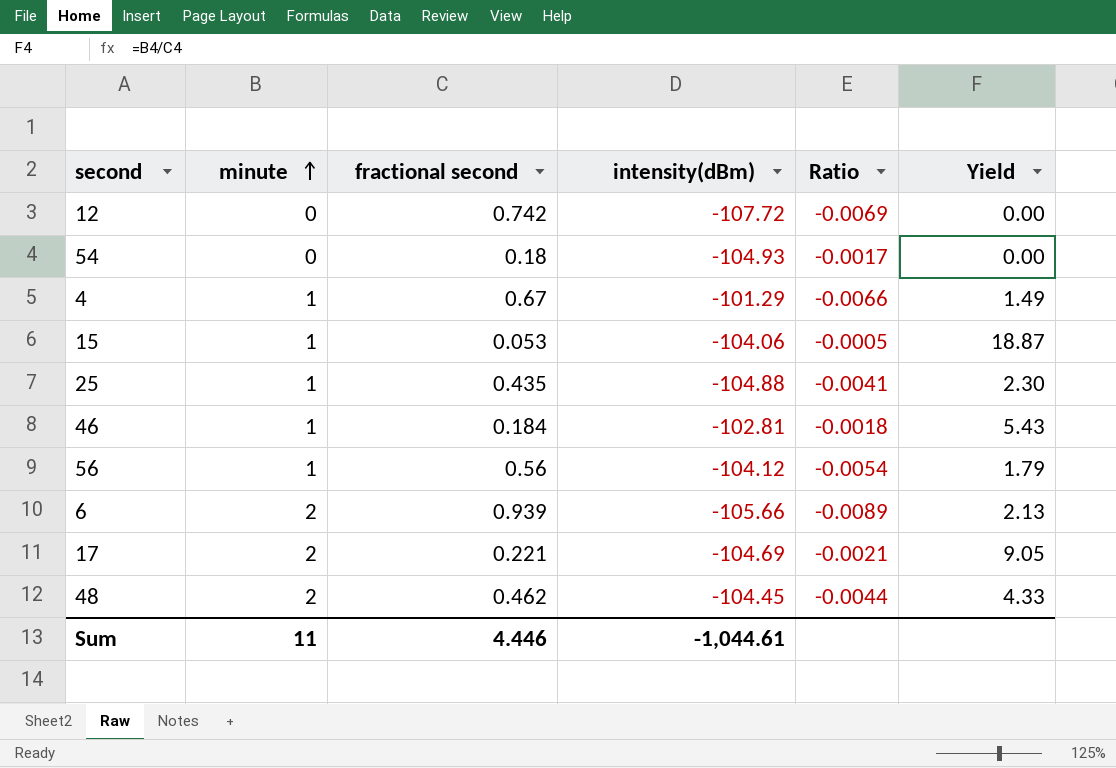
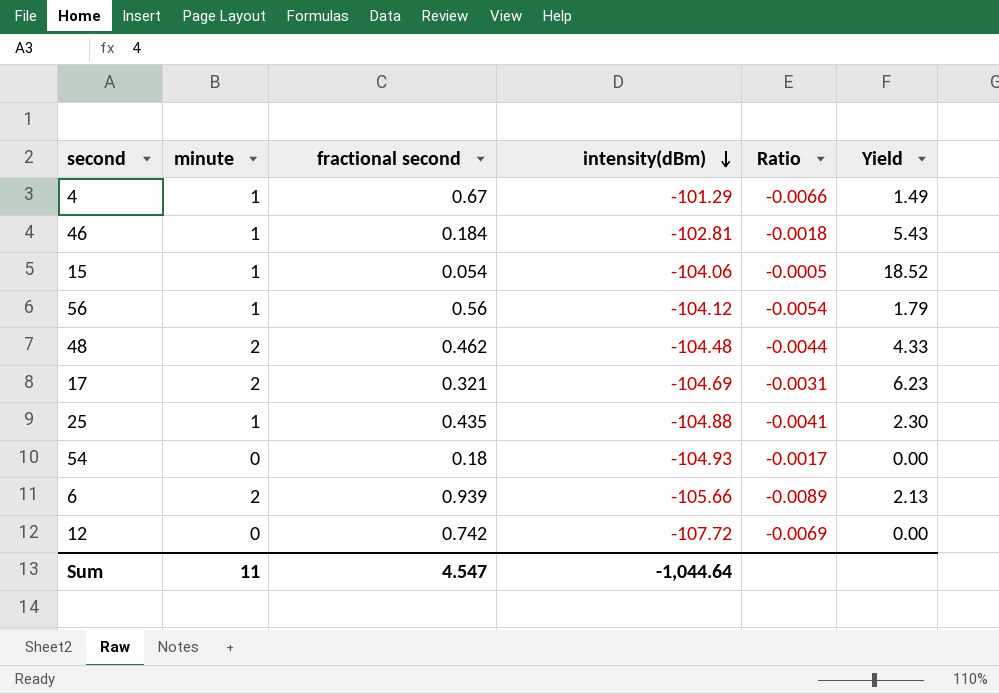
row order: minute ascending -> intensity(dBm) descending
15 | fractional second: 0.053 -> 0.054
15 | Yield: 18.87 -> 18.52
48 | intensity(dBm): -104.45 -> -104.48
17 | fractional second: 0.221 -> 0.321
17 | Ratio: -0.0021 -> -0.0031
17 | Yield: 9.05 -> 6.23
Sum | fractional second: 4.446 -> 4.547
Sum | intensity(dBm): -1,044.61 -> -1,044.64

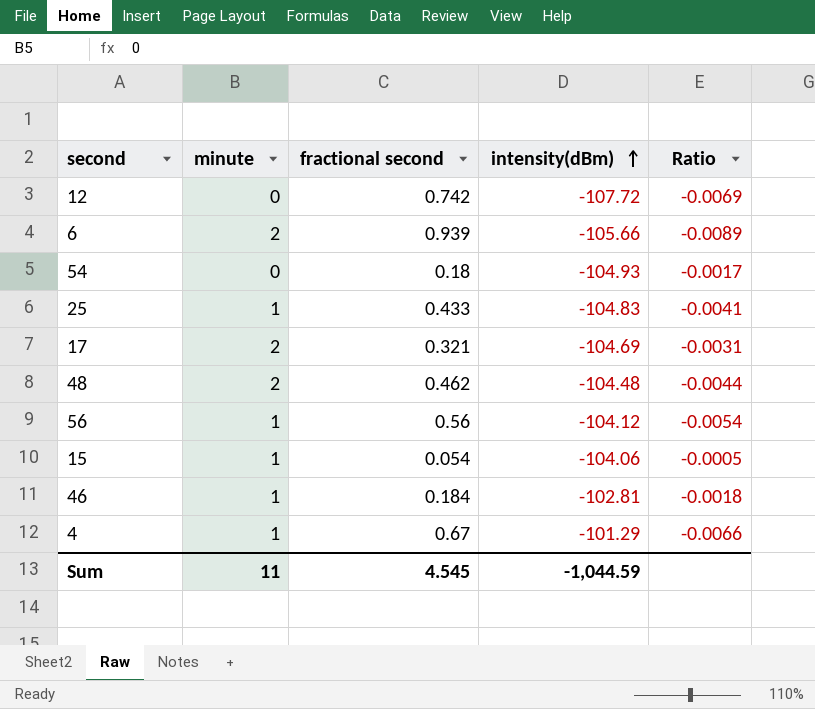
row order: intensity(dBm) descending -> intensity(dBm) ascending
column Yield | formula: [minute] / [fractional second] -> none
25 | fractional second: 0.435 -> 0.433
25 | intensity(dBm): -104.88 -> -104.83
Sum | fractional second: 4.547 -> 4.545
Sum | intensity(dBm): -1,044.64 -> -1,044.59

